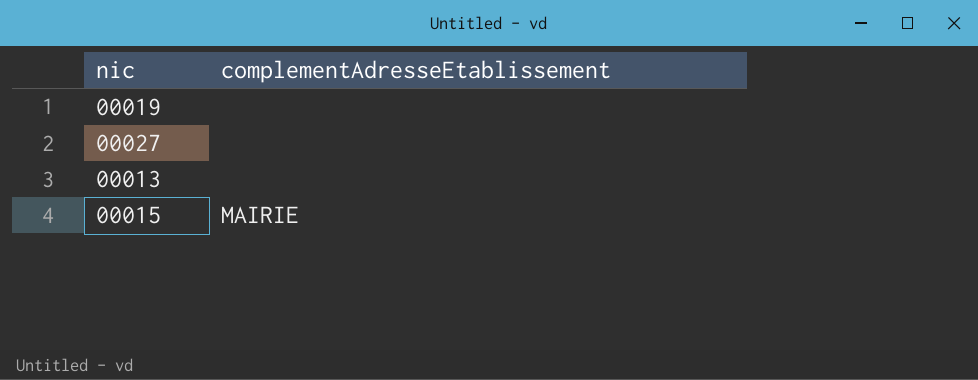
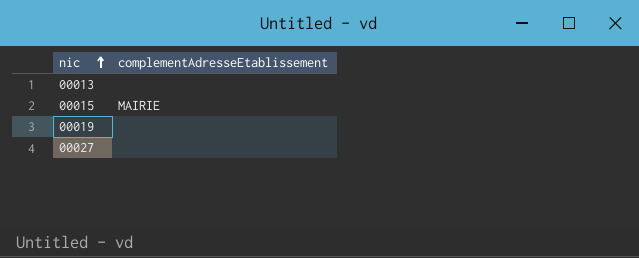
row order: none -> nic ascending

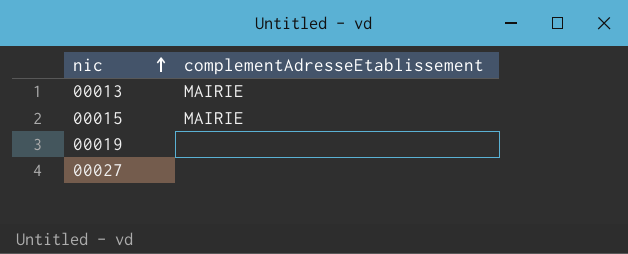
00013 | complementAdresseEtablissement: none -> MAIRIE

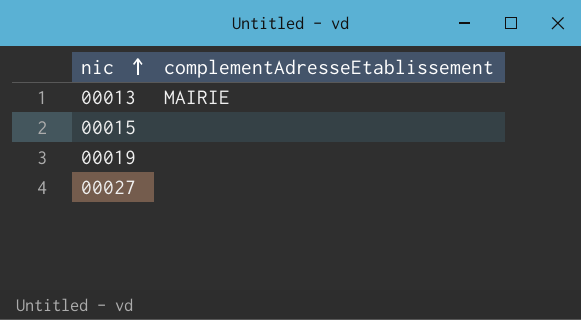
00015 | complementAdresseEtablissement: MAIRIE -> none

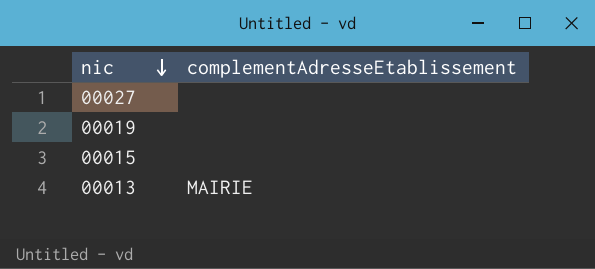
row order: nic ascending -> nic descending

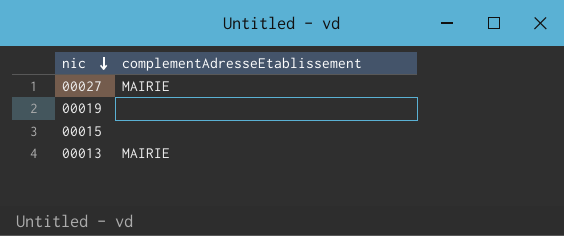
00027 | complementAdresseEtablissement: none -> MAIRIE

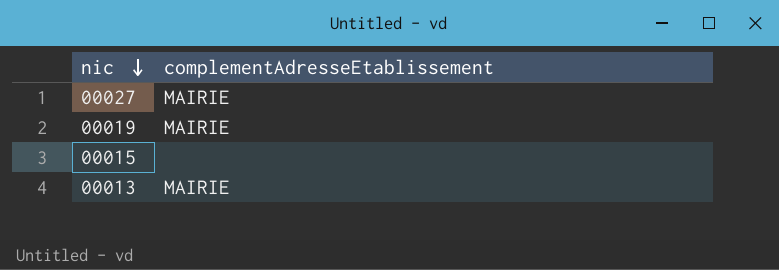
00019 | complementAdresseEtablissement: none -> MAIRIE

